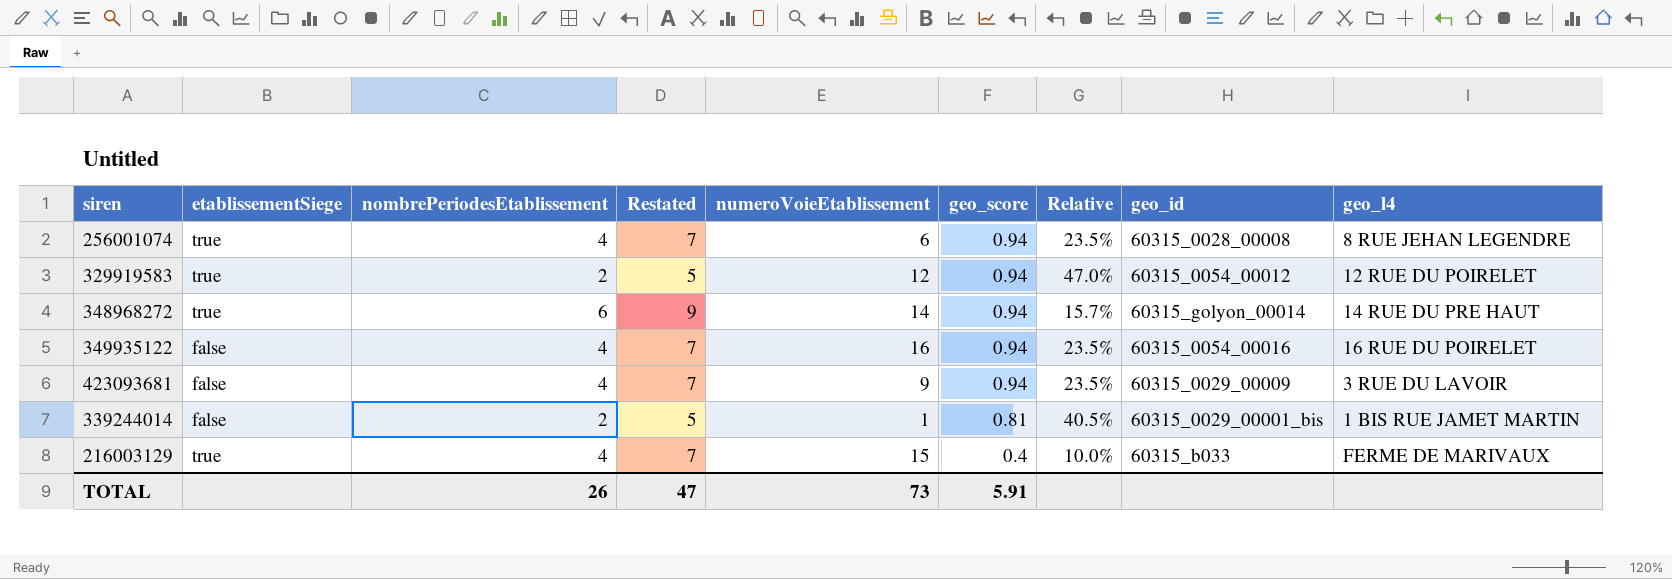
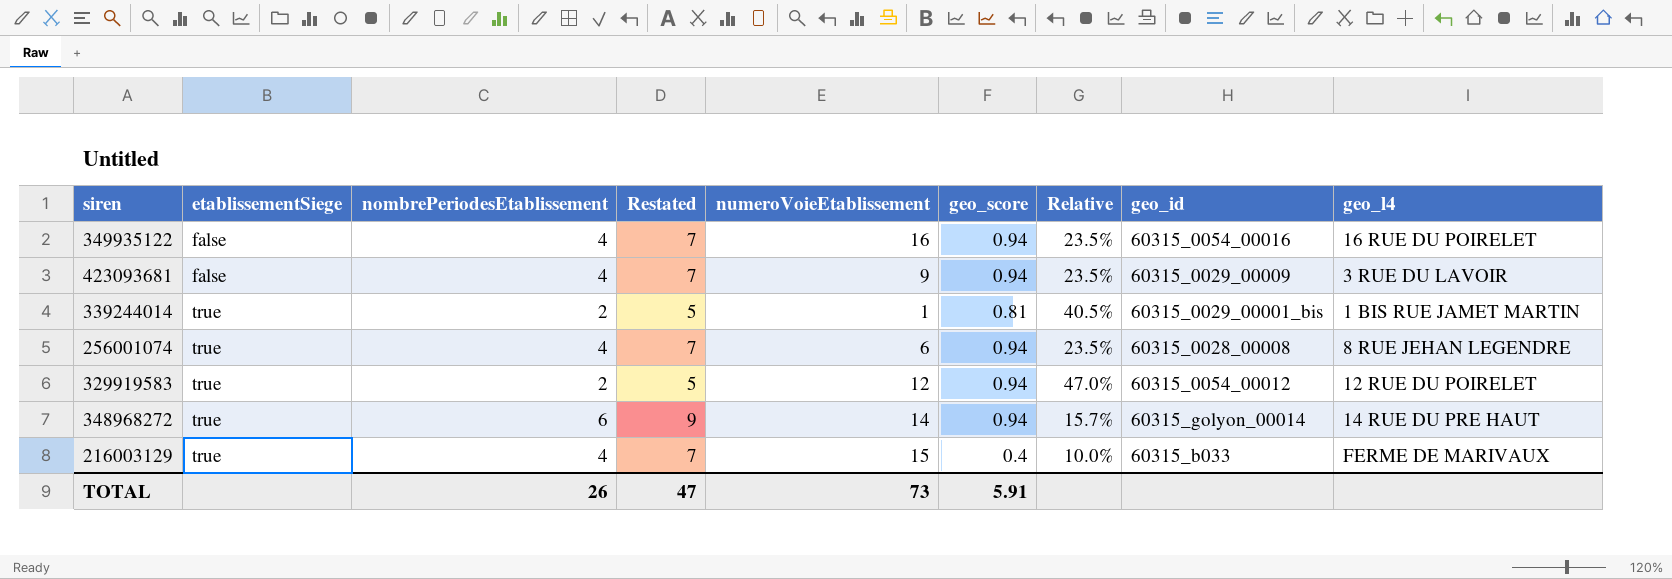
row order: geo_score descending -> etablissementSiege ascending
339244014 | etablissementSiege: false -> true

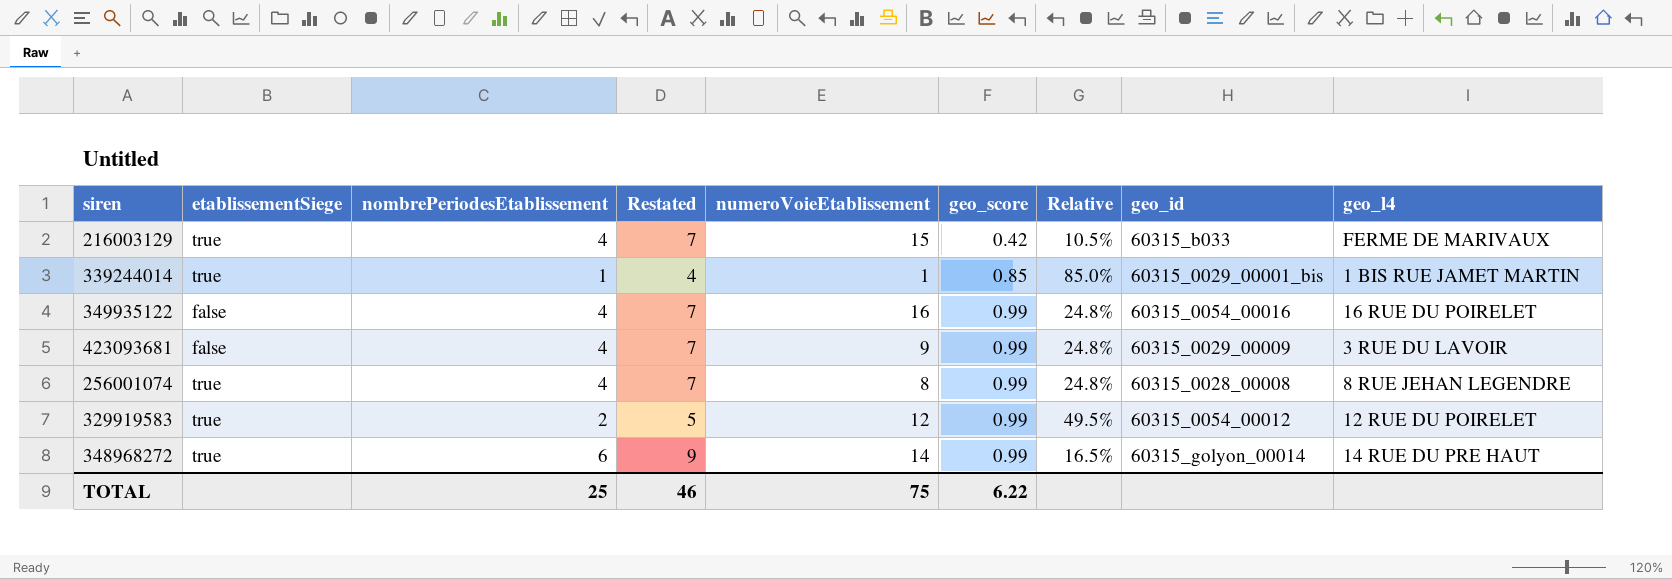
row order: etablissementSiege ascending -> geo_score ascending
216003129 | geo_score: 0.4 -> 0.42
216003129 | Relative: 10.0% -> 10.5%
339244014 | nombrePeriodesEtablissement: 2 -> 1
339244014 | Restated: 5 -> 4
339244014 | geo_score: 0.81 -> 0.85
339244014 | Relative: 40.5% -> 85.0%
349935122 | geo_score: 0.94 -> 0.99
349935122 | Relative: 23.5% -> 24.8%
423093681 | geo_score: 0.94 -> 0.99
423093681 | Relative: 23.5% -> 24.8%
256001074 | numeroVoieEtablissement: 6 -> 8
256001074 | geo_score: 0.94 -> 0.99
256001074 | Relative: 23.5% -> 24.8%
329919583 | geo_score: 0.94 -> 0.99
329919583 | Relative: 47.0% -> 49.5%
348968272 | geo_score: 0.94 -> 0.99
348968272 | Relative: 15.7% -> 16.5%
TOTAL | nombrePeriodesEtablissement: 26 -> 25
TOTAL | Restated: 47 -> 46
TOTAL | numeroVoieEtablissement: 73 -> 75
TOTAL | geo_score: 5.91 -> 6.22

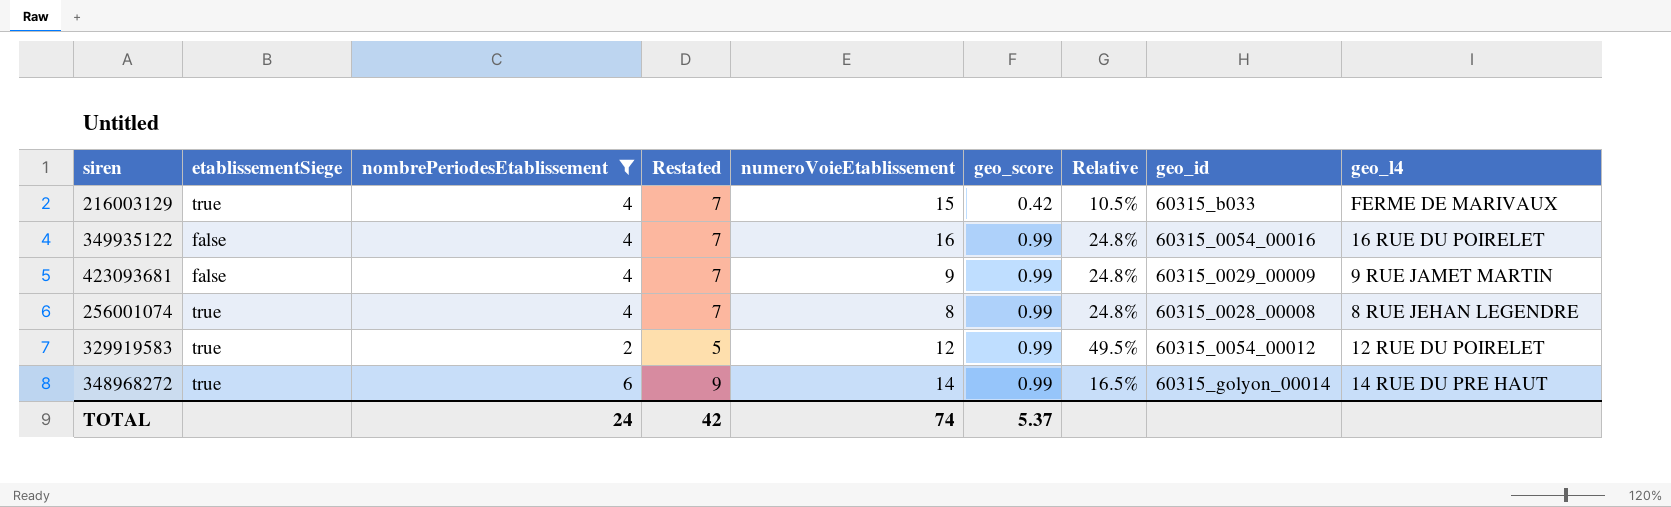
filter: none -> nombrePeriodesEtablissement != 1
423093681 | geo_l4: 3 RUE DU LAVOIR -> 9 RUE JAMET MARTIN
TOTAL | nombrePeriodesEtablissement: 25 -> 24
TOTAL | Restated: 46 -> 42
TOTAL | numeroVoieEtablissement: 75 -> 74
TOTAL | geo_score: 6.22 -> 5.37

